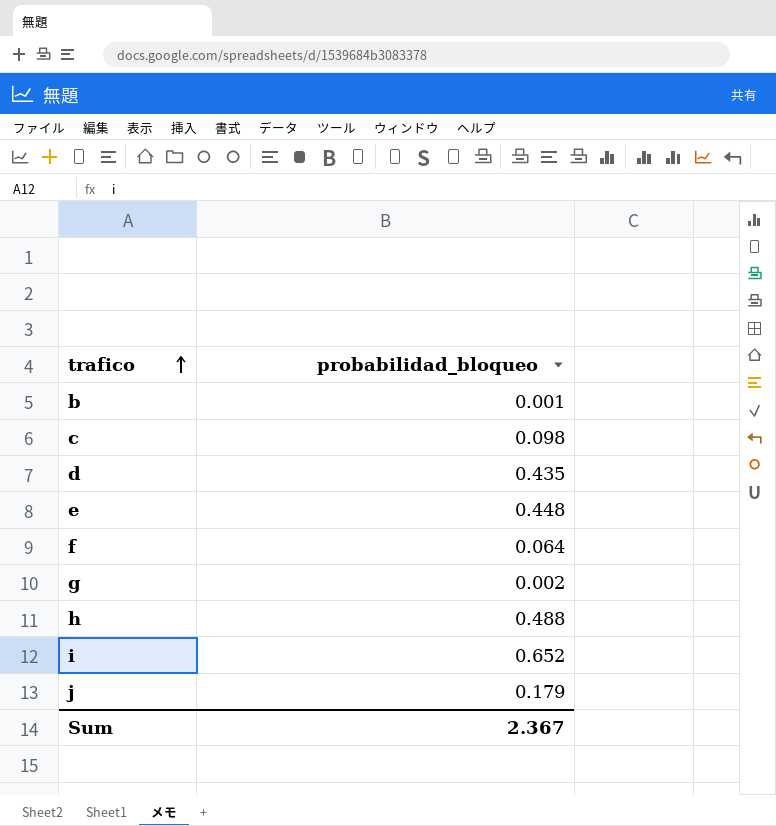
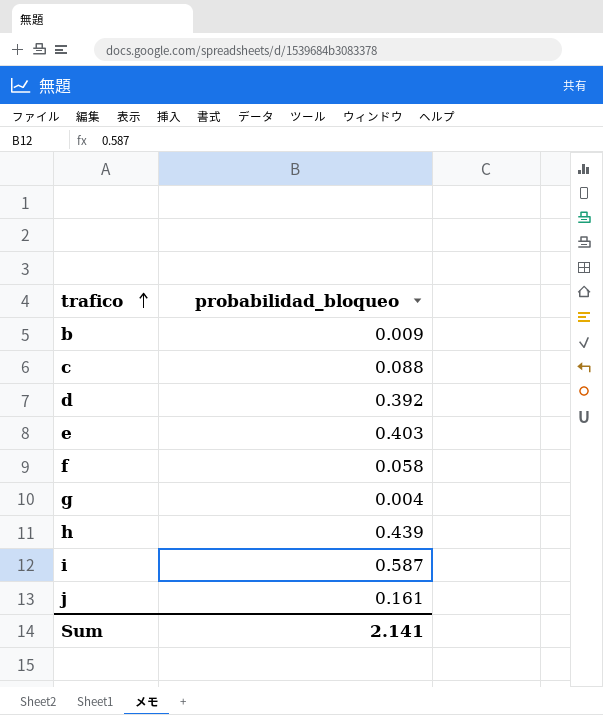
b | probabilidad_bloqueo: 0.001 -> 0.009
c | probabilidad_bloqueo: 0.098 -> 0.088
d | probabilidad_bloqueo: 0.435 -> 0.392
e | probabilidad_bloqueo: 0.448 -> 0.403
f | probabilidad_bloqueo: 0.064 -> 0.058
g | probabilidad_bloqueo: 0.002 -> 0.004
h | probabilidad_bloqueo: 0.488 -> 0.439
i | probabilidad_bloqueo: 0.652 -> 0.587
j | probabilidad_bloqueo: 0.179 -> 0.161
Sum | probabilidad_bloqueo: 2.367 -> 2.141

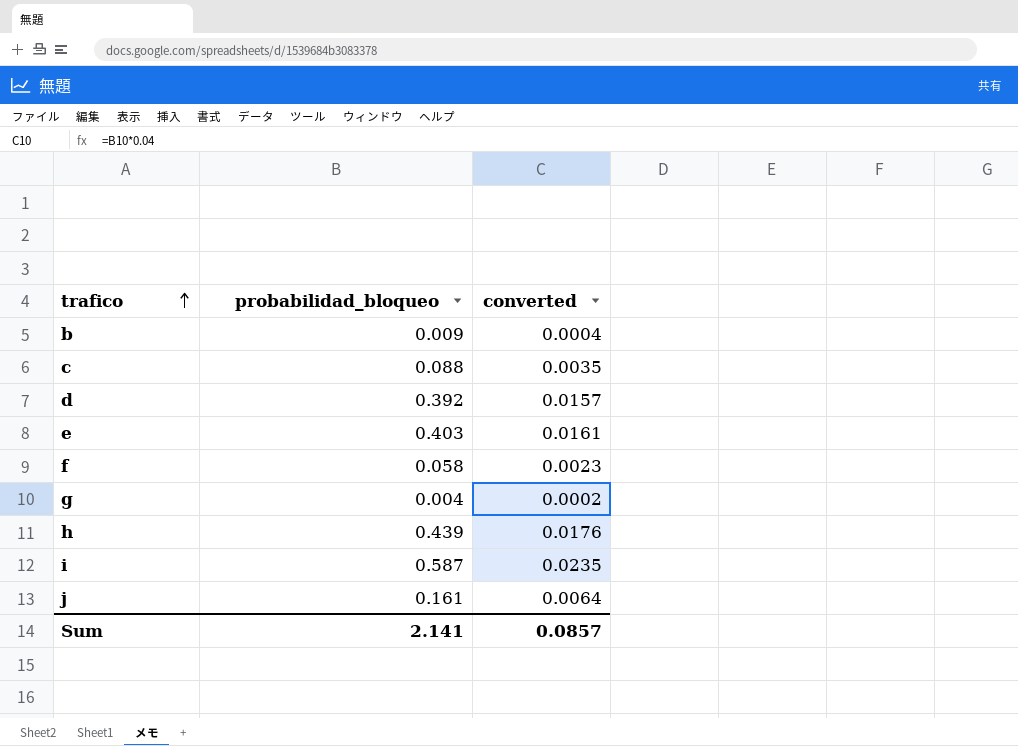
column converted | formula: none -> [probabilidad_bloqueo] * 0.04

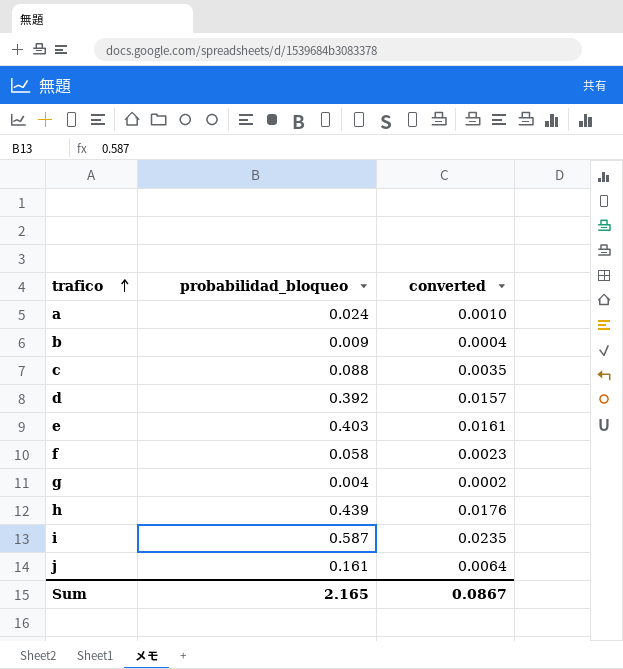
row a: none -> 0.024 | 0.0010
Sum | probabilidad_bloqueo: 2.141 -> 2.165
Sum | converted: 0.0857 -> 0.0867

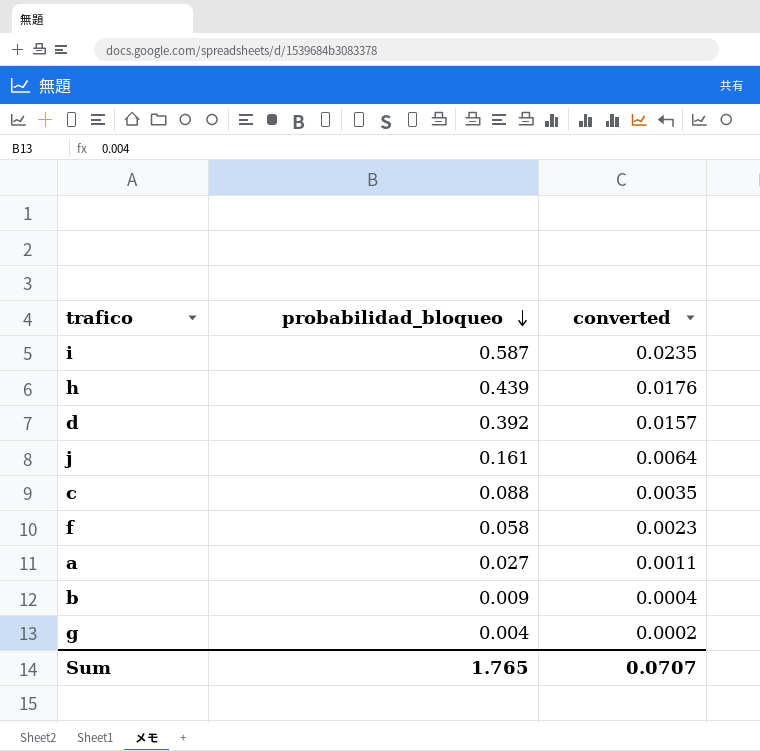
row order: trafico ascending -> probabilidad_bloqueo descending
row e: 0.403 | 0.0161 -> none
a | probabilidad_bloqueo: 0.024 -> 0.027
a | converted: 0.0010 -> 0.0011
Sum | probabilidad_bloqueo: 2.165 -> 1.765
Sum | converted: 0.0867 -> 0.0707

